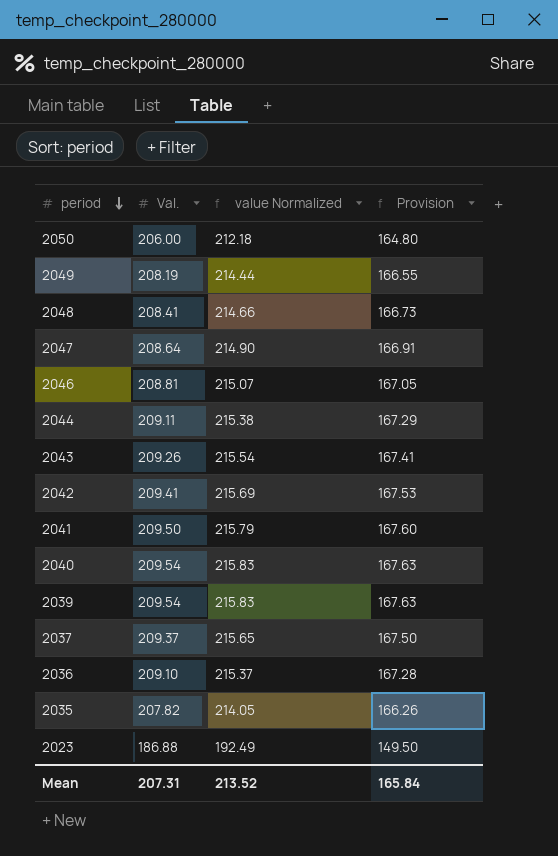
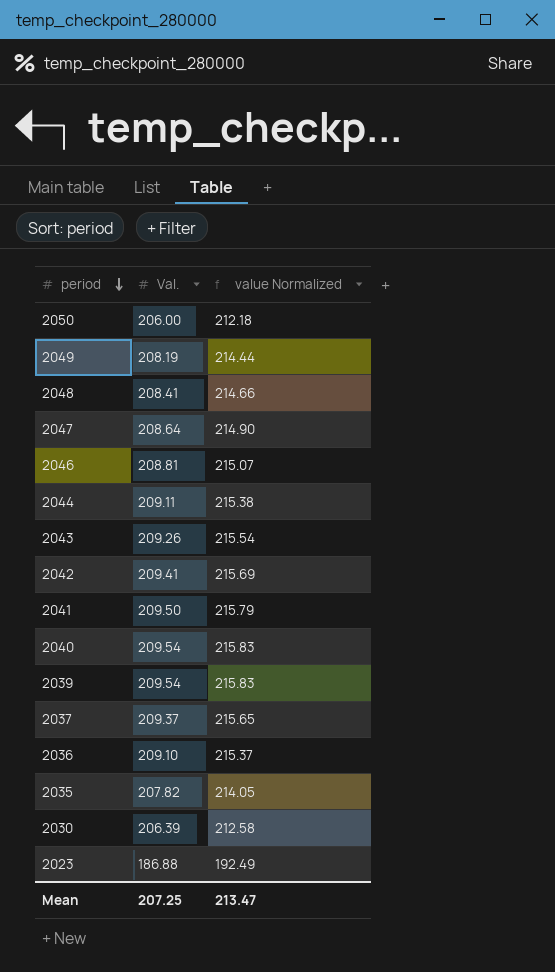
column Provision | formula: [Val.] * 0.8 -> none
row 2030: none -> 206.39 | 212.58
Mean | Val.: 207.31 -> 207.25
Mean | value Normalized: 213.52 -> 213.47

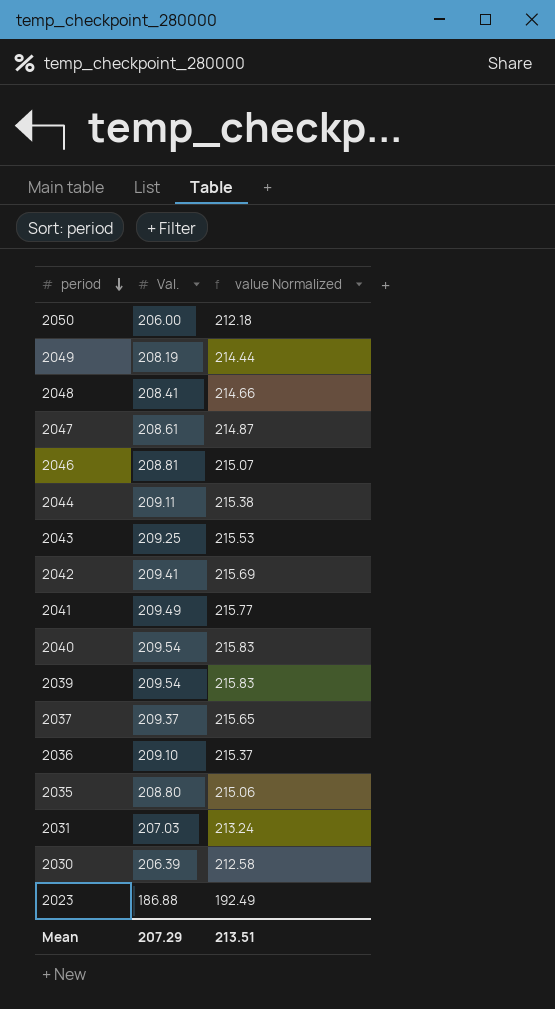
2047 | Val.: 208.64 -> 208.61
2047 | value Normalized: 214.90 -> 214.87
2043 | Val.: 209.26 -> 209.25
2043 | value Normalized: 215.54 -> 215.53
2041 | Val.: 209.50 -> 209.49
2041 | value Normalized: 215.79 -> 215.77
2035 | Val.: 207.82 -> 208.80
2035 | value Normalized: 214.05 -> 215.06
row 2031: none -> 207.03 | 213.24
Mean | Val.: 207.25 -> 207.29
Mean | value Normalized: 213.47 -> 213.51

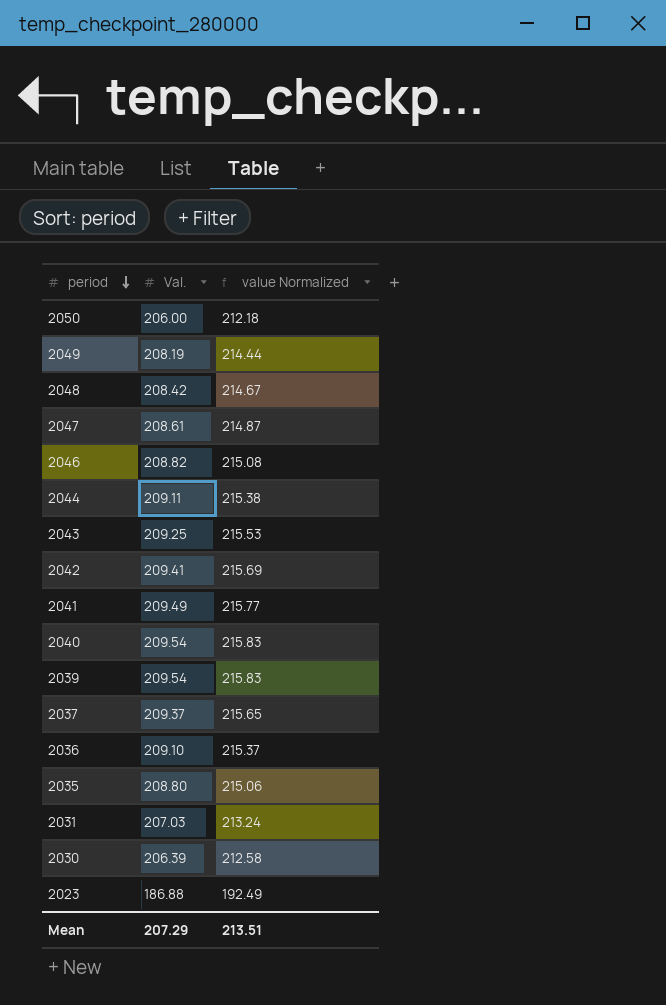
2048 | Val.: 208.41 -> 208.42
2048 | value Normalized: 214.66 -> 214.67
2046 | Val.: 208.81 -> 208.82
2046 | value Normalized: 215.07 -> 215.08

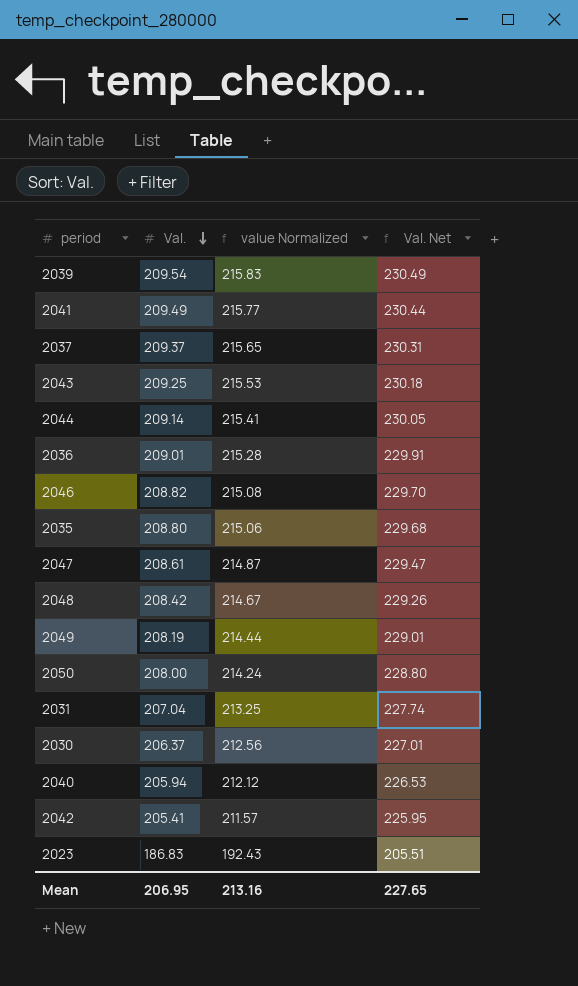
row order: period descending -> Val. descending
column Val. Net | formula: none -> [Val.] * 1.1
2044 | Val.: 209.11 -> 209.14
2044 | value Normalized: 215.38 -> 215.41
2036 | Val.: 209.10 -> 209.01
2036 | value Normalized: 215.37 -> 215.28
2050 | Val.: 206.00 -> 208.00
2050 | value Normalized: 212.18 -> 214.24
2031 | Val.: 207.03 -> 207.04
2031 | value Normalized: 213.24 -> 213.25
2030 | Val.: 206.39 -> 206.37
2030 | value Normalized: 212.58 -> 212.56
2040 | Val.: 209.54 -> 205.94
2040 | value Normalized: 215.83 -> 212.12
2042 | Val.: 209.41 -> 205.41
2042 | value Normalized: 215.69 -> 211.57
2023 | Val.: 186.88 -> 186.83
2023 | value Normalized: 192.49 -> 192.43
Mean | Val.: 207.29 -> 206.95
Mean | value Normalized: 213.51 -> 213.16

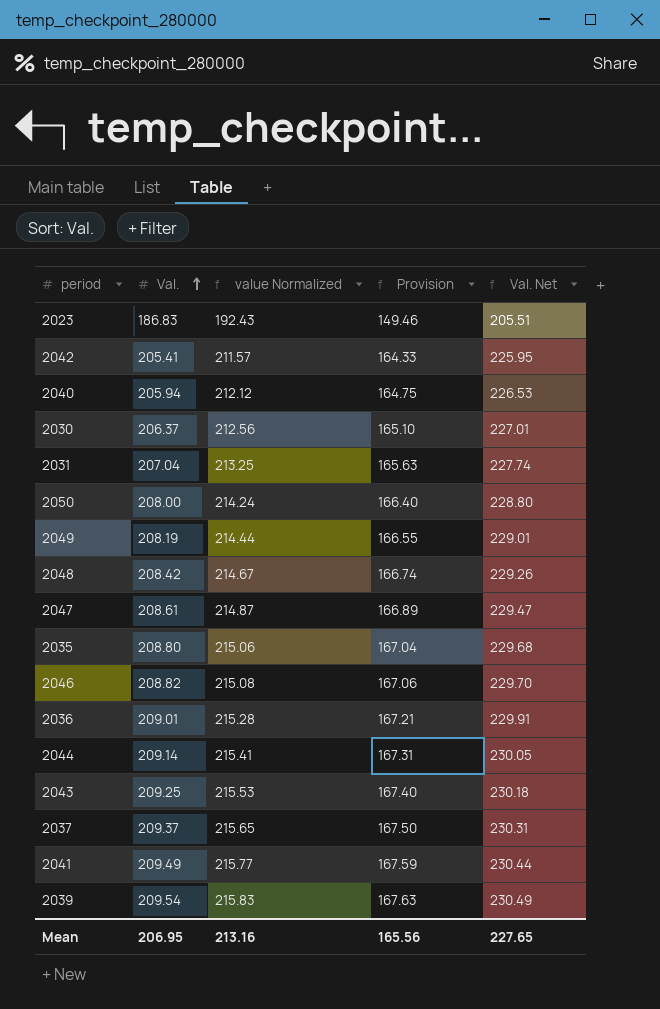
row order: Val. descending -> Val. ascending
column Provision | formula: none -> [Val.] * 0.8

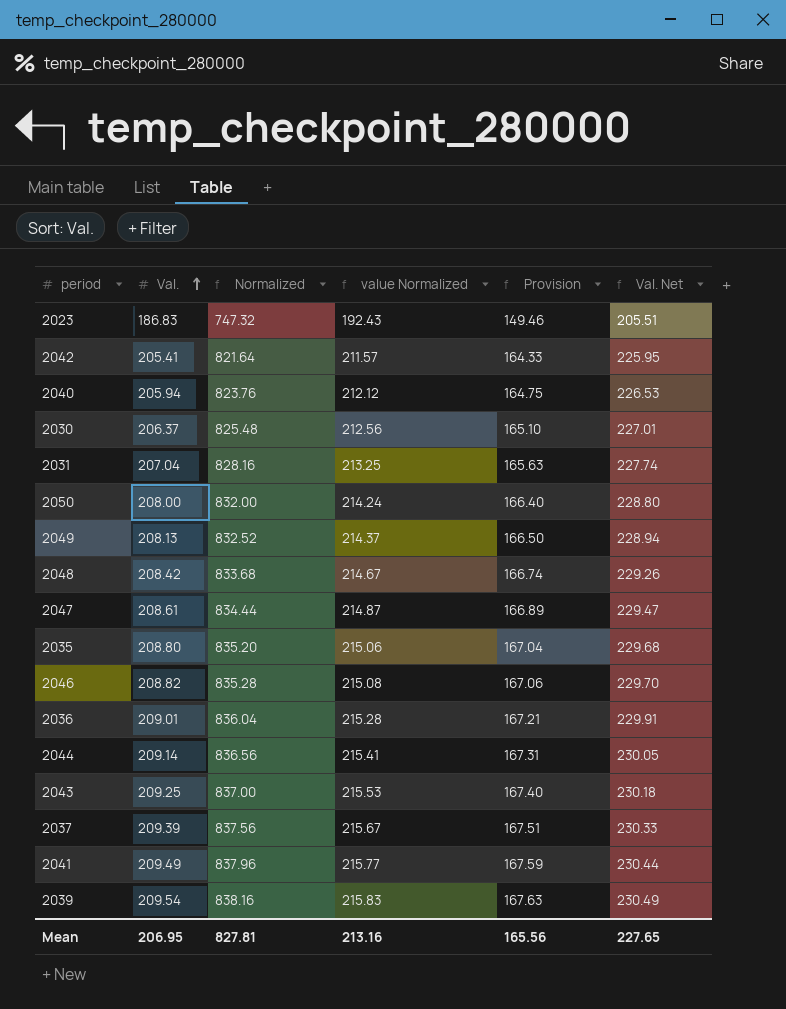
column Normalized | formula: none -> [Val.] * 4
2049 | Val.: 208.19 -> 208.13
2049 | value Normalized: 214.44 -> 214.37
2049 | Provision: 166.55 -> 166.50
2049 | Val. Net: 229.01 -> 228.94
2037 | Val.: 209.37 -> 209.39
2037 | value Normalized: 215.65 -> 215.67
2037 | Provision: 167.50 -> 167.51
2037 | Val. Net: 230.31 -> 230.33

